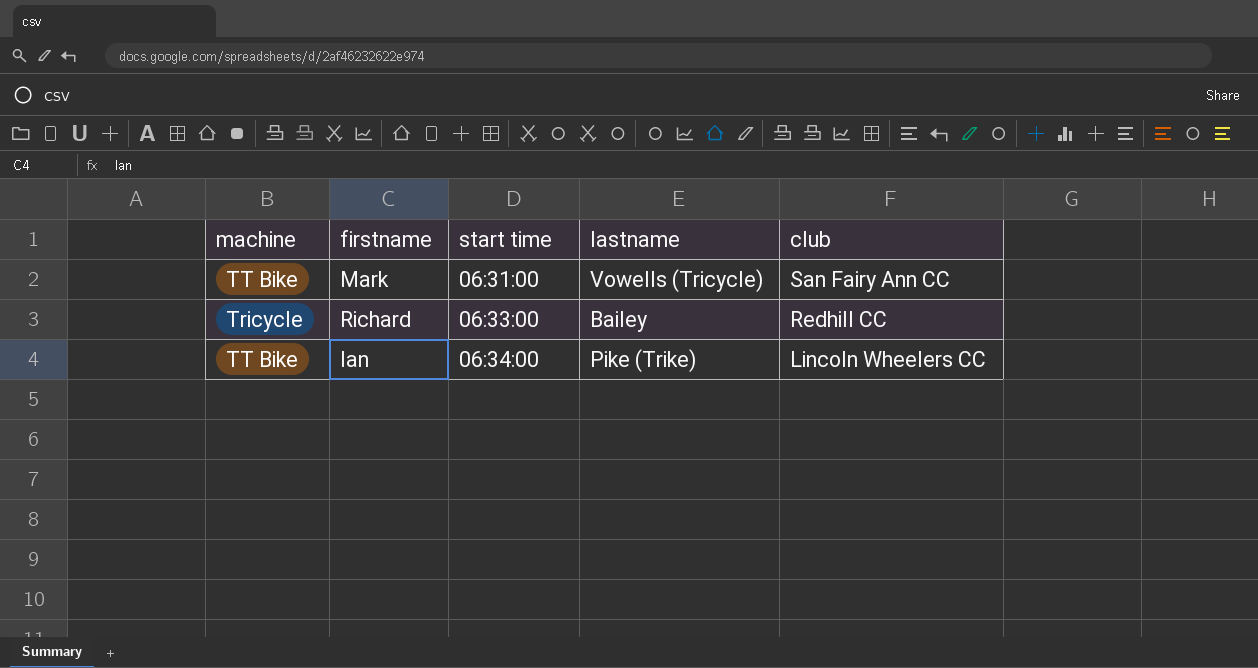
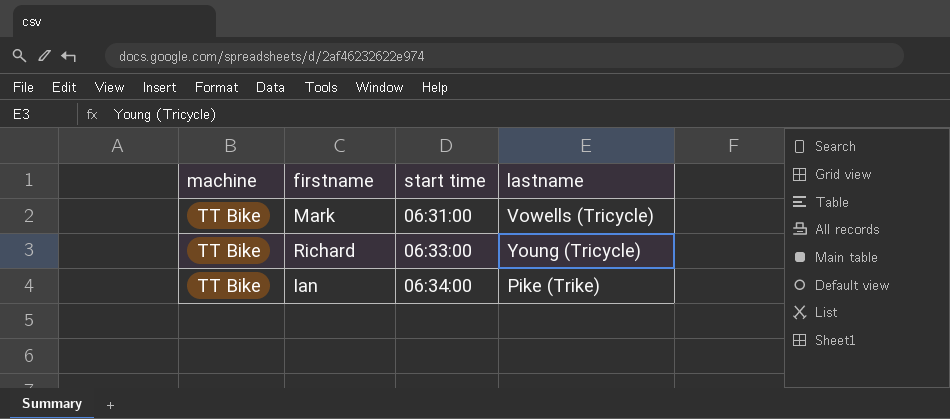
column club | position: 5 -> none
Richard | machine: Tricycle -> TT Bike
Richard | lastname: Bailey -> Young (Tricycle)

